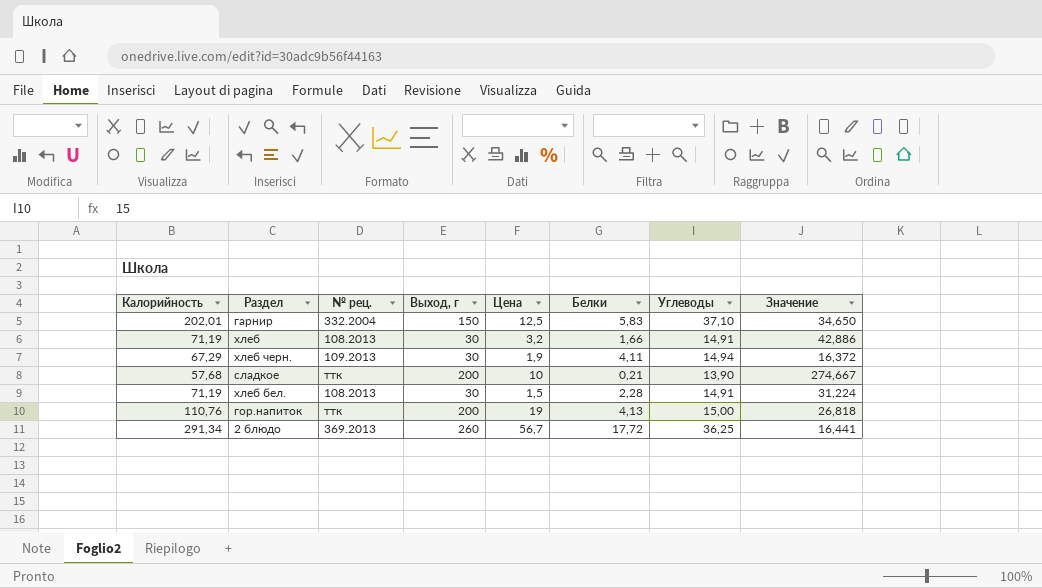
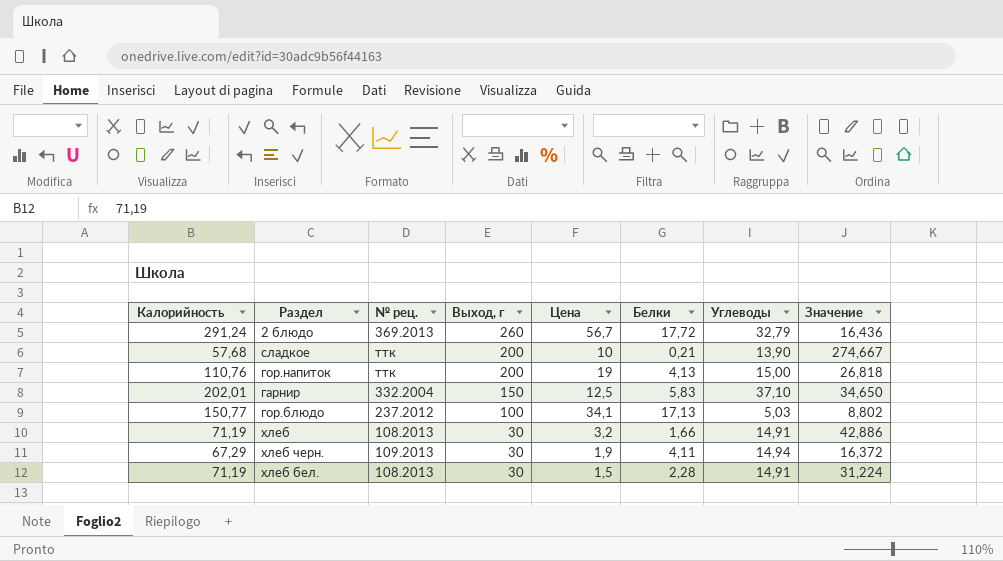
row order: none -> Выход, г descending
2 блюдо | Калорийность: 291,34 -> 291,24
2 блюдо | Углеводы: 36,25 -> 32,79
2 блюдо | Значение: 16,441 -> 16,436
row гор.блюдо: none -> 150,77 | 237.2012 | 100 | 34,1 | 17,13 | 5,03 | 8,802

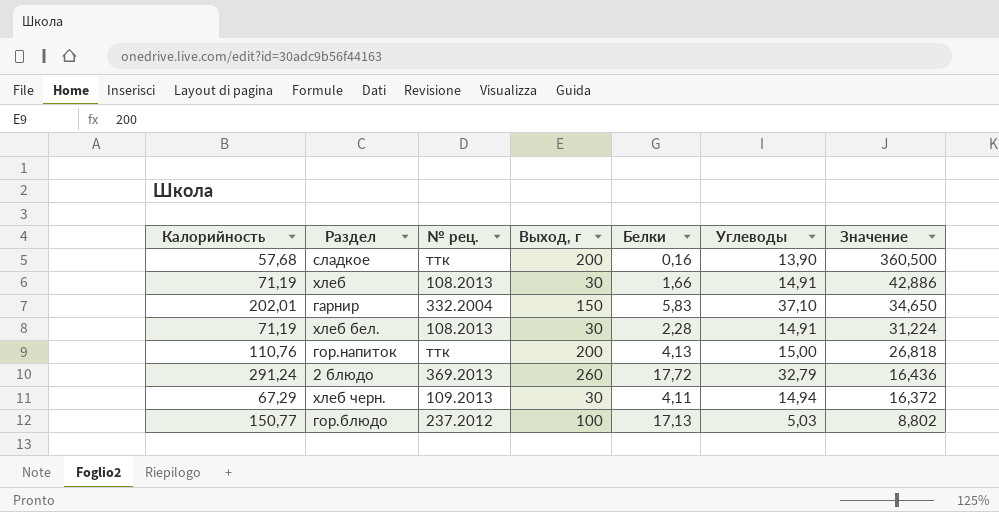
row order: Выход, г descending -> Значение descending
column Цена | position: 5 -> none
сладкое | Белки: 0,21 -> 0,16
сладкое | Значение: 274,667 -> 360,500

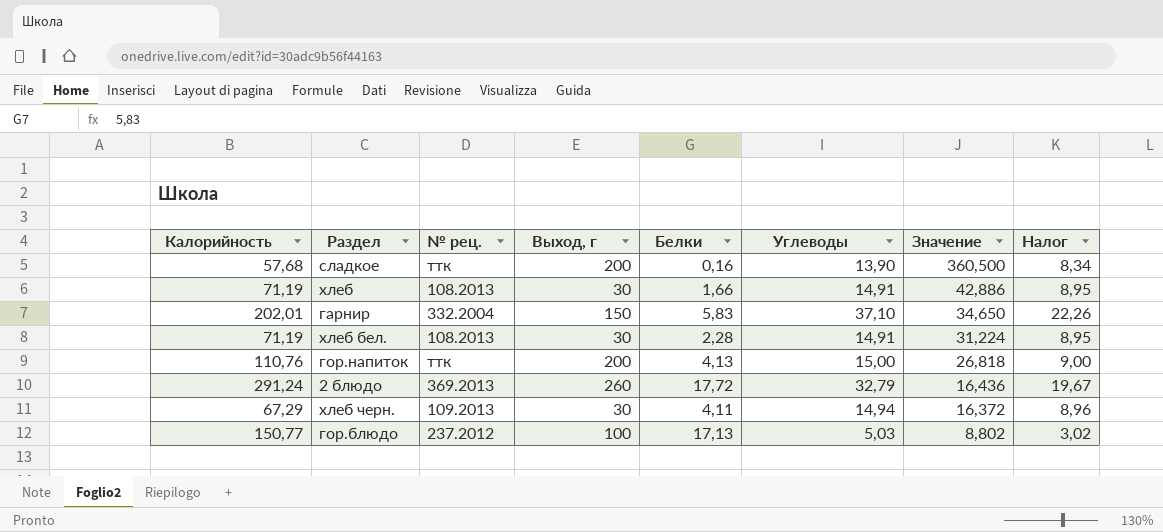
column Налог | formula: none -> [Углеводы] * 0,6

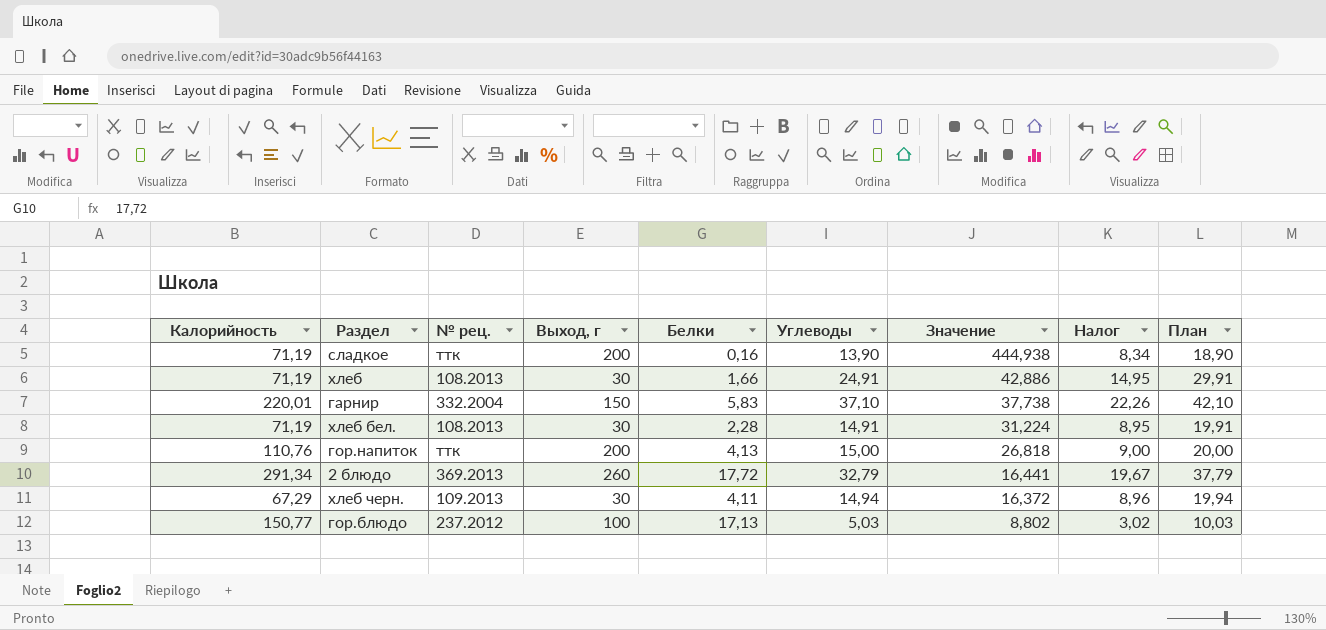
column План | formula: none -> [Углеводы] + 5
сладкое | Калорийность: 57,68 -> 71,19
сладкое | Значение: 360,500 -> 444,938
хлеб | Углеводы: 14,91 -> 24,91
хлеб | Налог: 8,95 -> 14,95
гарнир | Калорийность: 202,01 -> 220,01
гарнир | Значение: 34,650 -> 37,738
2 блюдо | Калорийность: 291,24 -> 291,34
2 блюдо | Значение: 16,436 -> 16,441

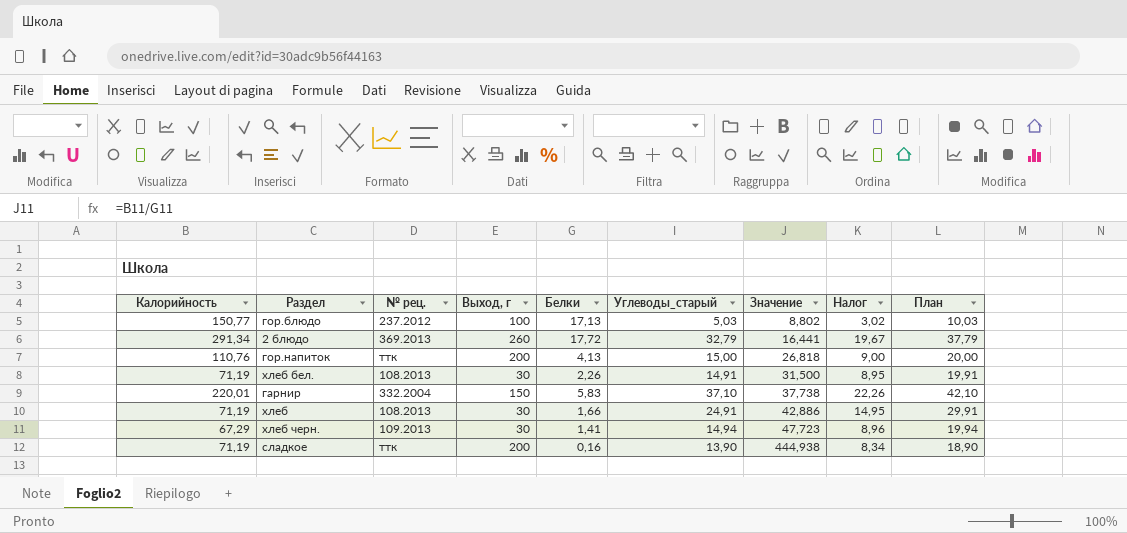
row order: Значение descending -> Значение ascending
column name: Углеводы -> Углеводы_старый
хлеб бел. | Белки: 2,28 -> 2,26
хлеб бел. | Значение: 31,224 -> 31,500
хлеб черн. | Белки: 4,11 -> 1,41
хлеб черн. | Значение: 16,372 -> 47,723

